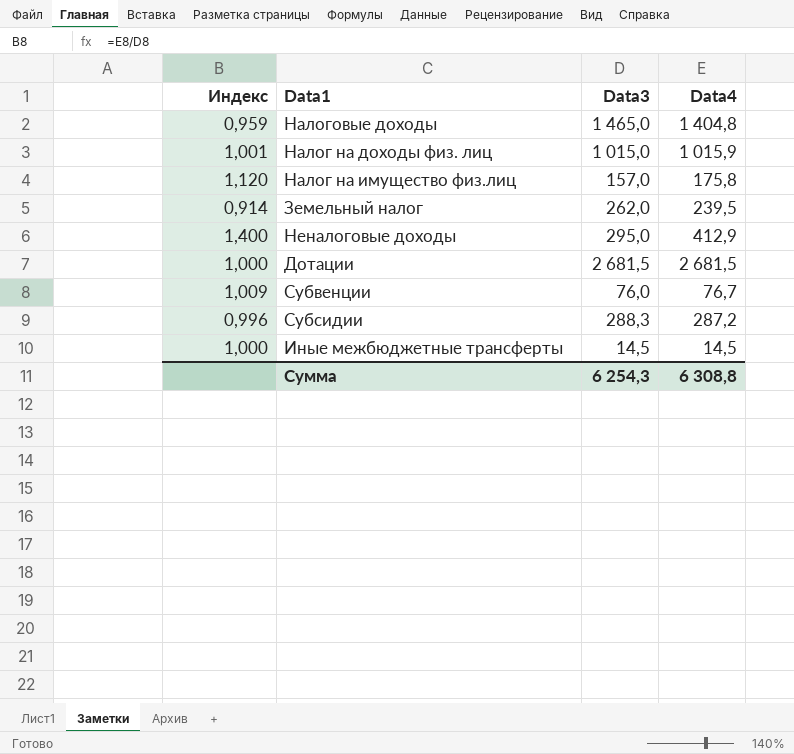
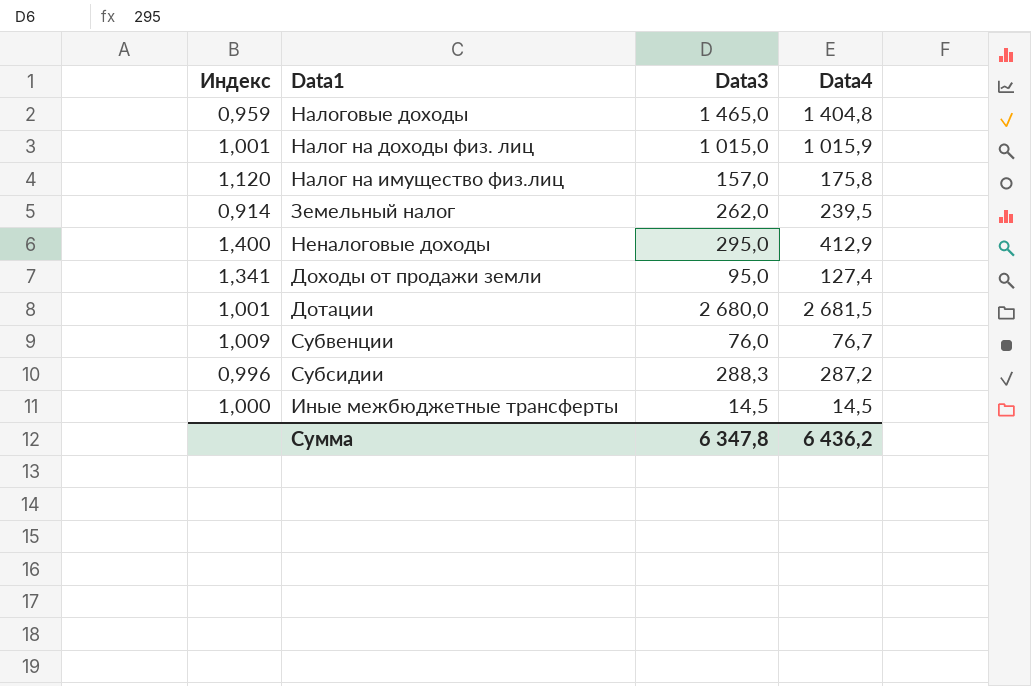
row Доходы от продажи земли: none -> 1,341 | 95,0 | 127,4
Дотации | Индекс: 1,000 -> 1,001
Дотации | Data3: 2 681,5 -> 2 680,0
Сумма | Data3: 6 254,3 -> 6 347,8
Сумма | Data4: 6 308,8 -> 6 436,2

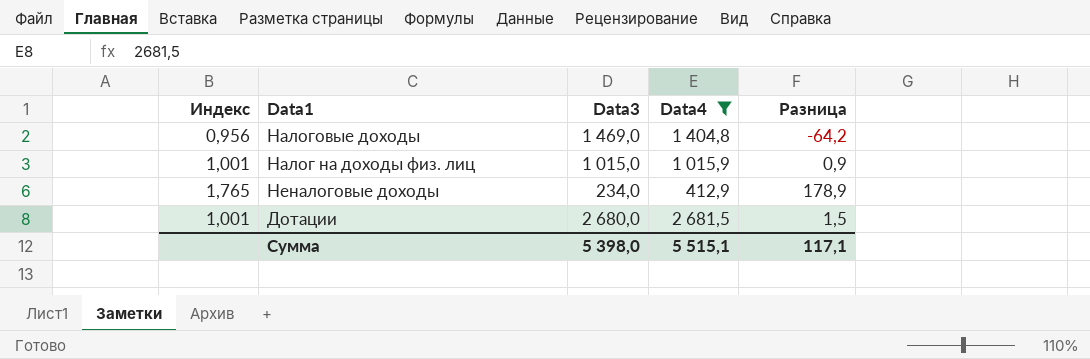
filter: none -> Data4 >= 412,9
column Разница | formula: none -> [Data4] - [Data3]
Налоговые доходы | Индекс: 0,959 -> 0,956
Налоговые доходы | Data3: 1 465,0 -> 1 469,0
Неналоговые доходы | Индекс: 1,400 -> 1,765
Неналоговые доходы | Data3: 295,0 -> 234,0
Сумма | Data3: 6 347,8 -> 5 398,0
Сумма | Data4: 6 436,2 -> 5 515,1

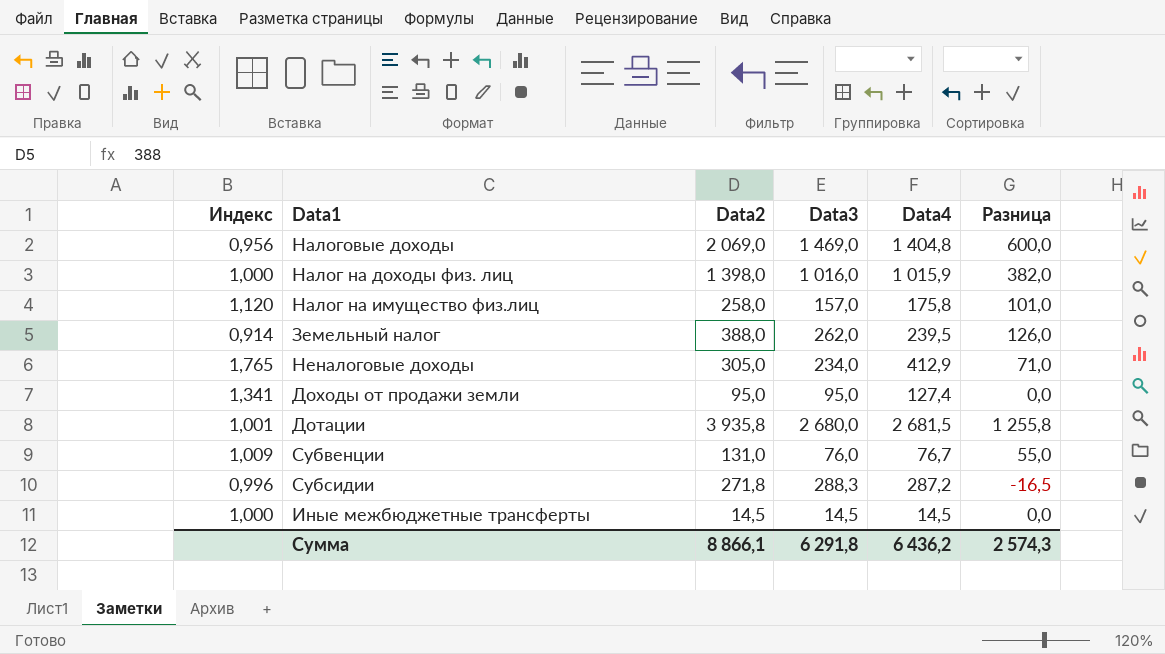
filter: Data4 >= 412,9 -> none
column Data2 | position: none -> 3
column Разница | formula: [Data4] - [Data3] -> [Data2] - [Data3]
Налог на доходы физ. лиц | Индекс: 1,001 -> 1,000
Налог на доходы физ. лиц | Data3: 1 015,0 -> 1 016,0
Сумма | Data3: 5 398,0 -> 6 291,8
Сумма | Data4: 5 515,1 -> 6 436,2
Сумма | Разница: 117,1 -> 2 574,3

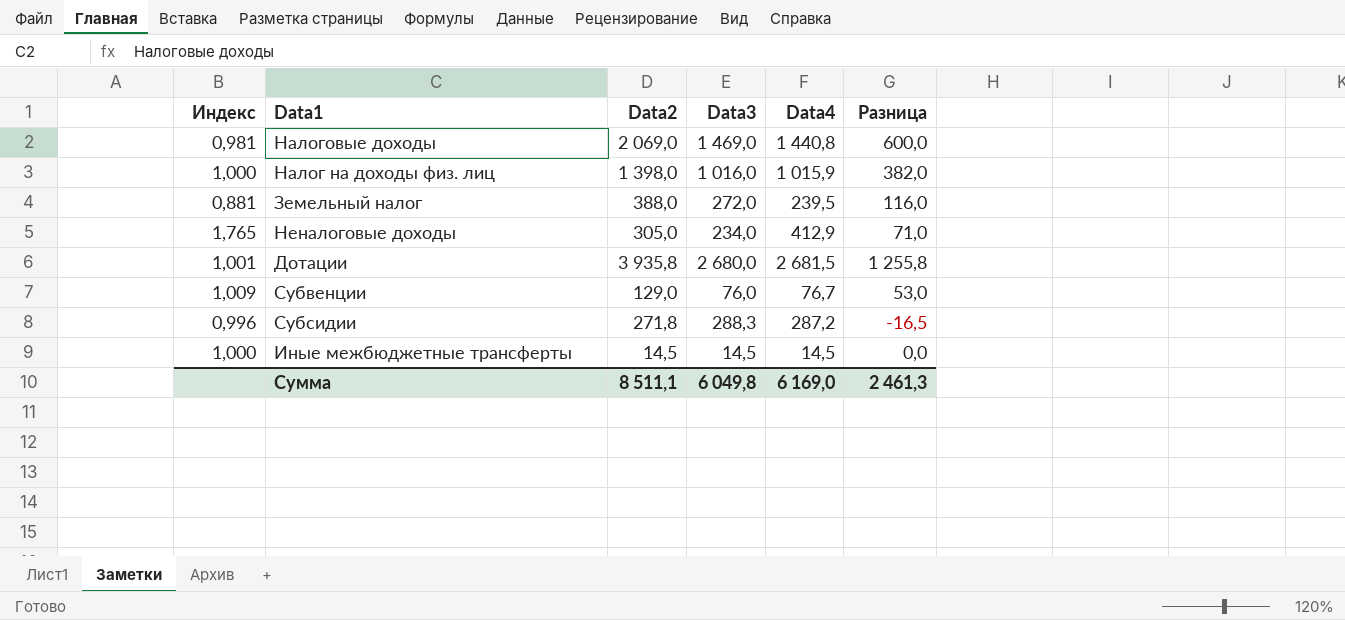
row Налог на имущество физ.лиц: 1,120 | 258,0 | 157,0 | 175,8 | 101,0 -> none
row Доходы от продажи земли: 1,341 | 95,0 | 95,0 | 127,4 | 0,0 -> none
Налоговые доходы | Индекс: 0,956 -> 0,981
Налоговые доходы | Data4: 1 404,8 -> 1 440,8
Земельный налог | Индекс: 0,914 -> 0,881
Земельный налог | Data3: 262,0 -> 272,0
Земельный налог | Разница: 126,0 -> 116,0
Субвенции | Data2: 131,0 -> 129,0
Субвенции | Разница: 55,0 -> 53,0
Сумма | Data2: 8 866,1 -> 8 511,1
Сумма | Data3: 6 291,8 -> 6 049,8
Сумма | Data4: 6 436,2 -> 6 169,0
Сумма | Разница: 2 574,3 -> 2 461,3

